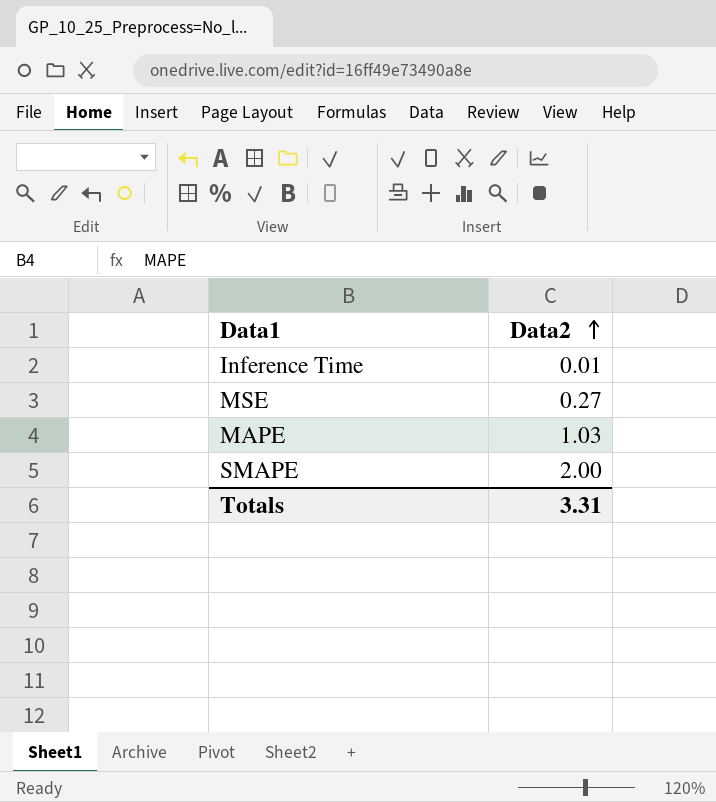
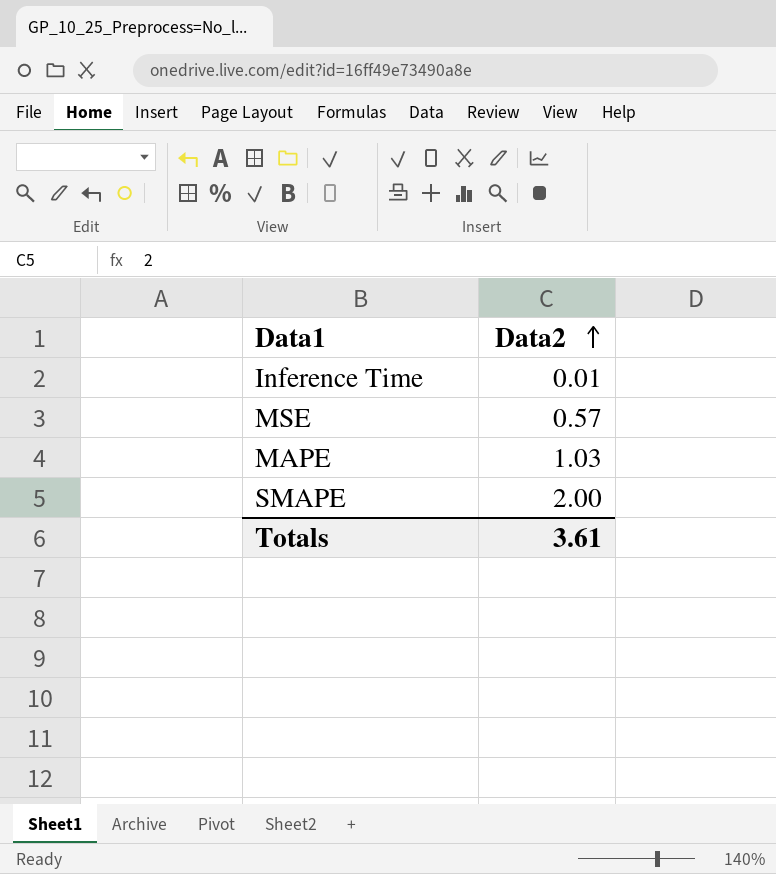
MSE | Data2: 0.27 -> 0.57
Totals | Data2: 3.31 -> 3.61

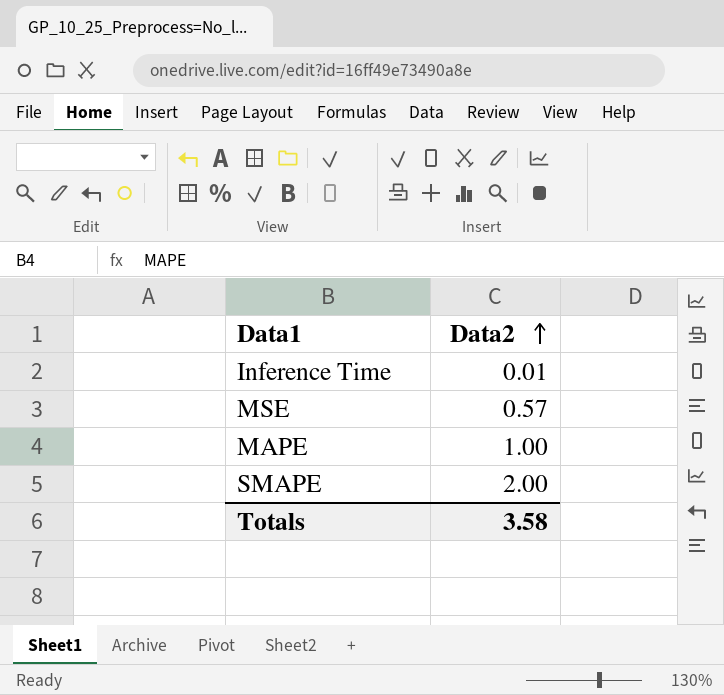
MAPE | Data2: 1.03 -> 1.00
Totals | Data2: 3.61 -> 3.58

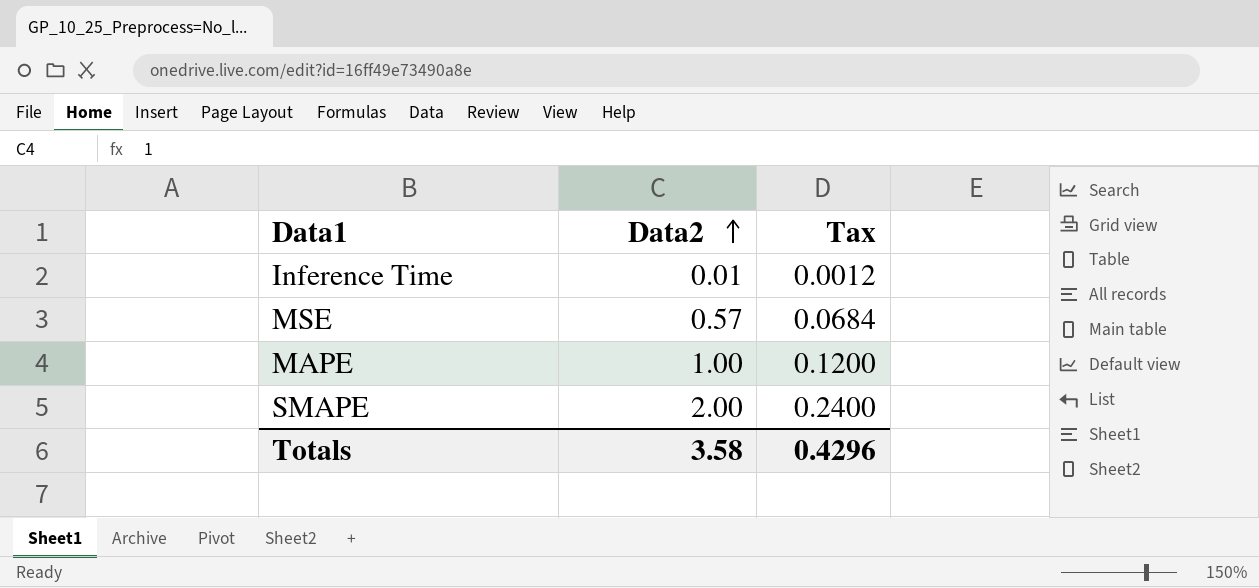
column Tax | formula: none -> [Data2] * 0.12

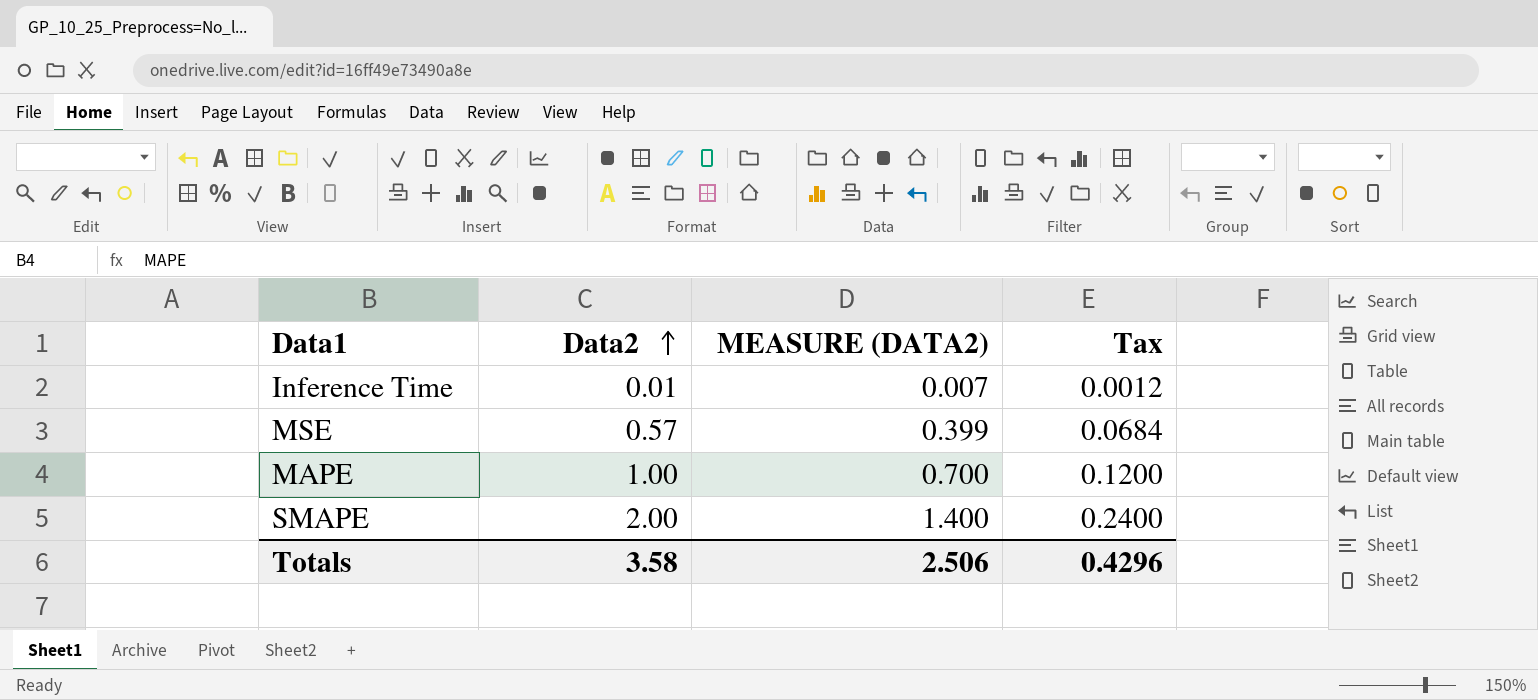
column MEASURE (DATA2) | formula: none -> [Data2] * 0.7

